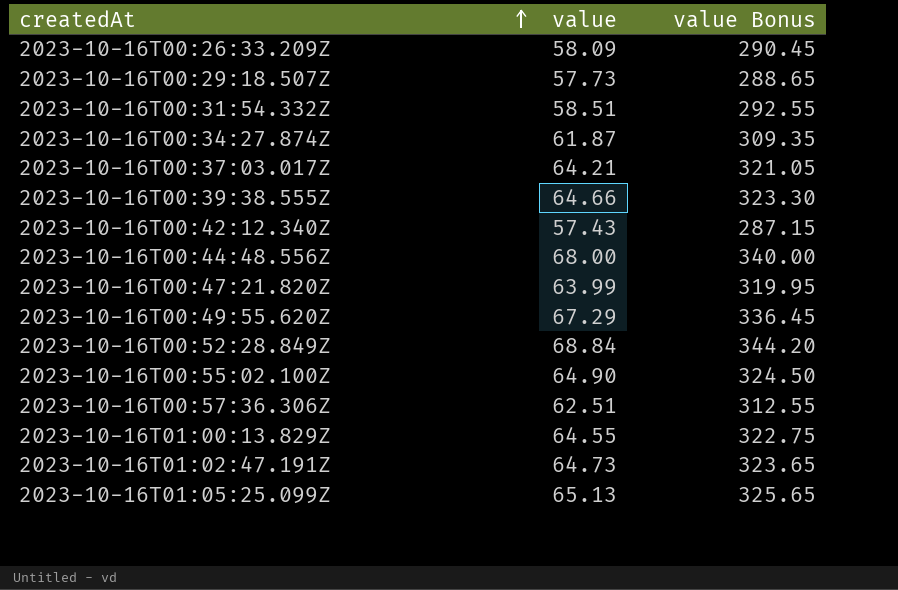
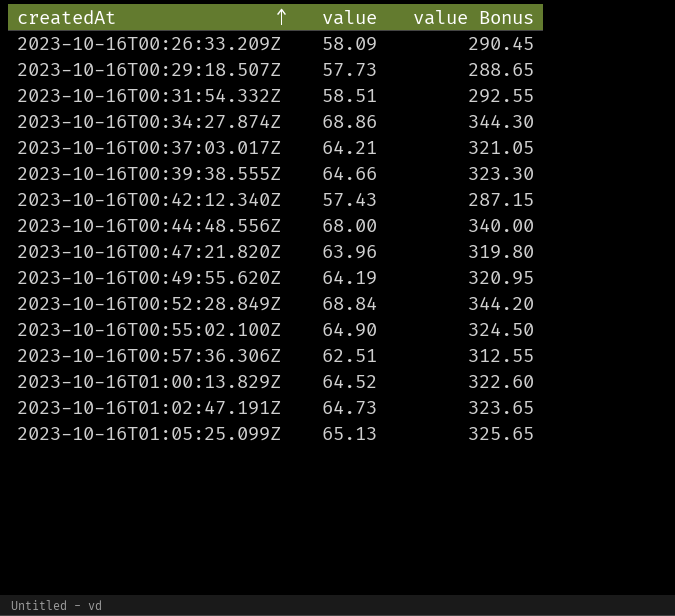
2023-10-16T00:34:27.874Z | value: 61.87 -> 68.86
2023-10-16T00:34:27.874Z | value Bonus: 309.35 -> 344.30
2023-10-16T00:47:21.820Z | value: 63.99 -> 63.96
2023-10-16T00:47:21.820Z | value Bonus: 319.95 -> 319.80
2023-10-16T00:49:55.620Z | value: 67.29 -> 64.19
2023-10-16T00:49:55.620Z | value Bonus: 336.45 -> 320.95
2023-10-16T01:00:13.829Z | value: 64.55 -> 64.52
2023-10-16T01:00:13.829Z | value Bonus: 322.75 -> 322.60

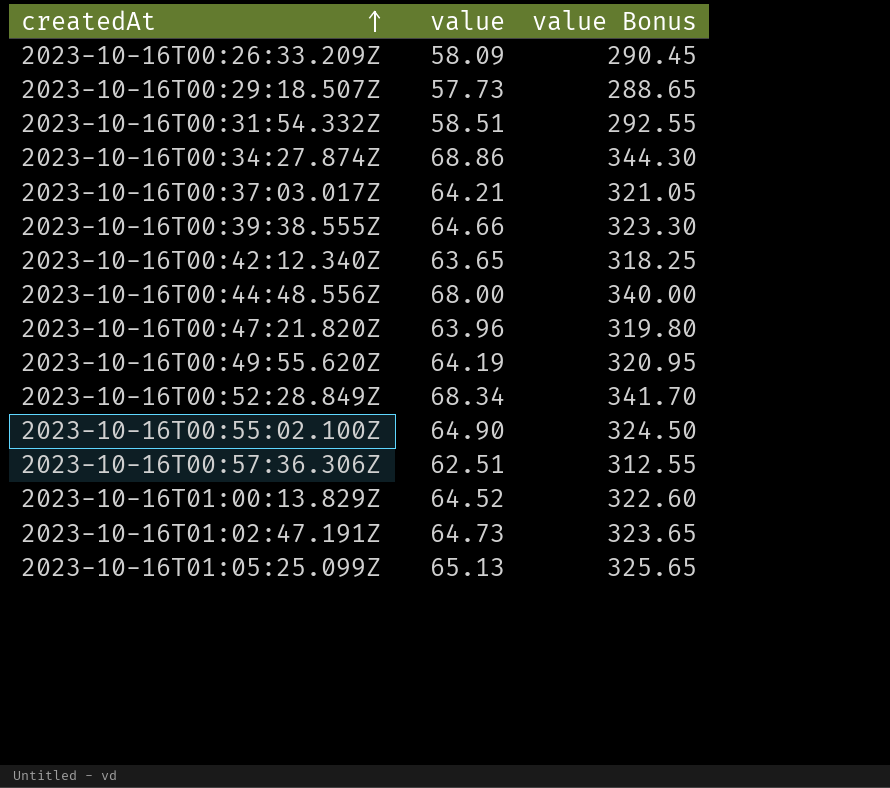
2023-10-16T00:42:12.340Z | value: 57.43 -> 63.65
2023-10-16T00:42:12.340Z | value Bonus: 287.15 -> 318.25
2023-10-16T00:52:28.849Z | value: 68.84 -> 68.34
2023-10-16T00:52:28.849Z | value Bonus: 344.20 -> 341.70

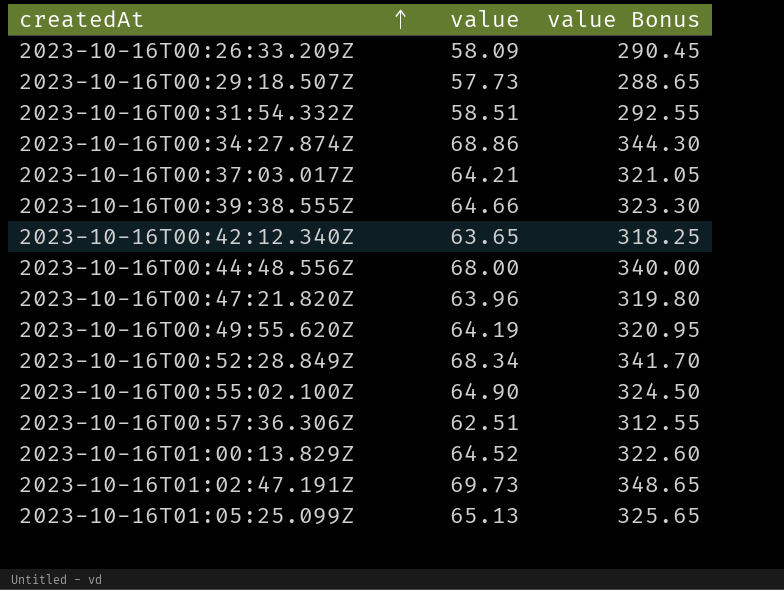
2023-10-16T01:02:47.191Z | value: 64.73 -> 69.73
2023-10-16T01:02:47.191Z | value Bonus: 323.65 -> 348.65

